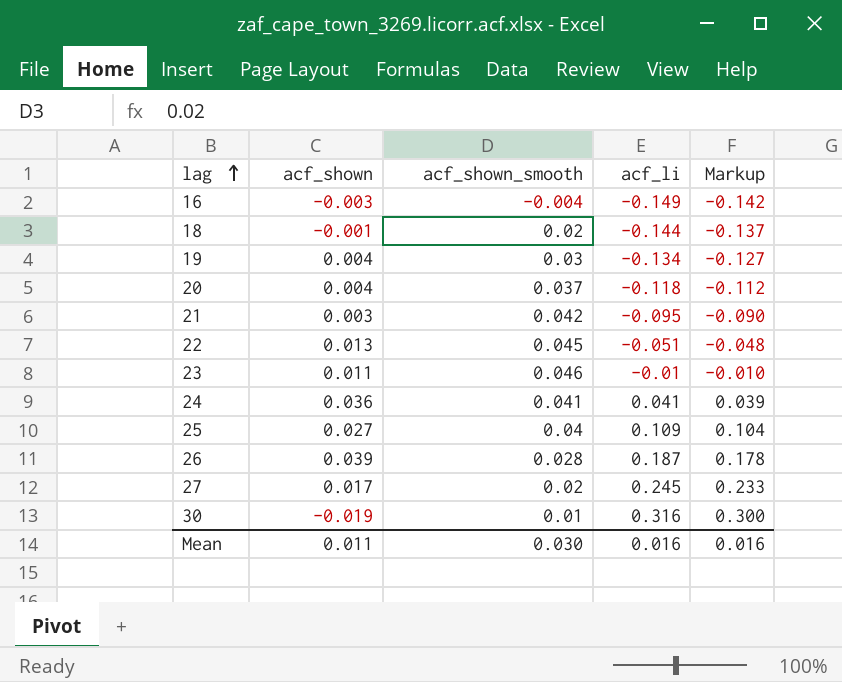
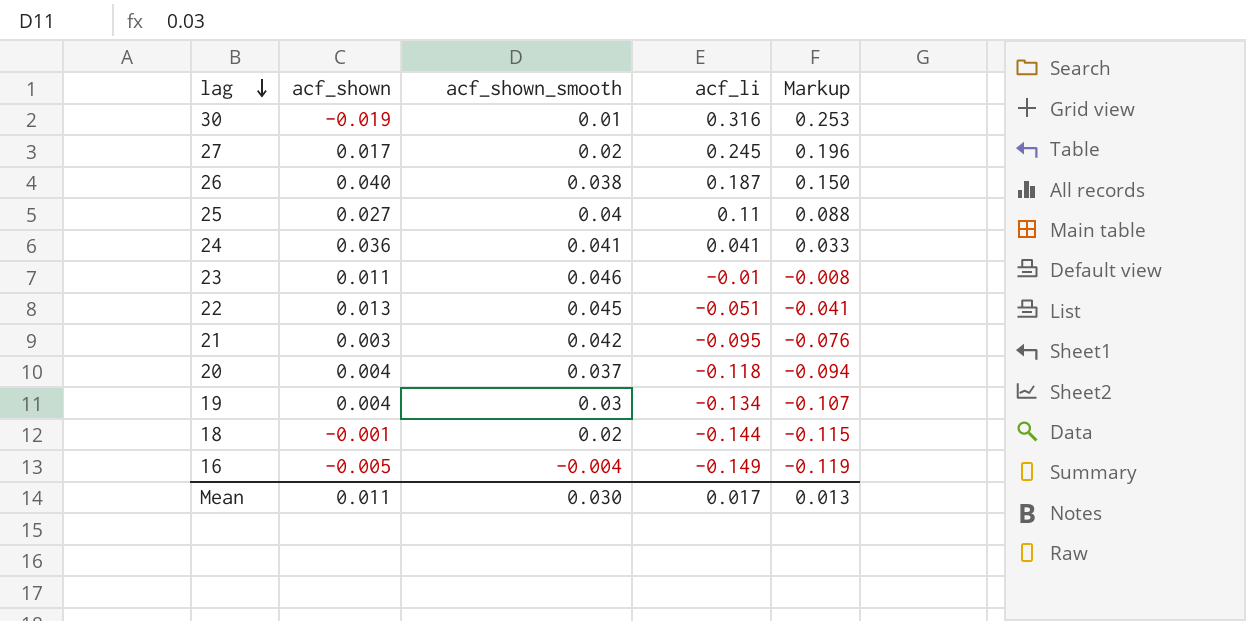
row order: lag ascending -> lag descending
column Markup | formula: [acf_li] * 0.95 -> [acf_li] * 0.8
26 | acf_shown: 0.039 -> 0.040
26 | acf_shown_smooth: 0.028 -> 0.038
25 | acf_li: 0.109 -> 0.11
16 | acf_shown: -0.003 -> -0.005
Mean | acf_li: 0.016 -> 0.017
Mean | Markup: 0.016 -> 0.013

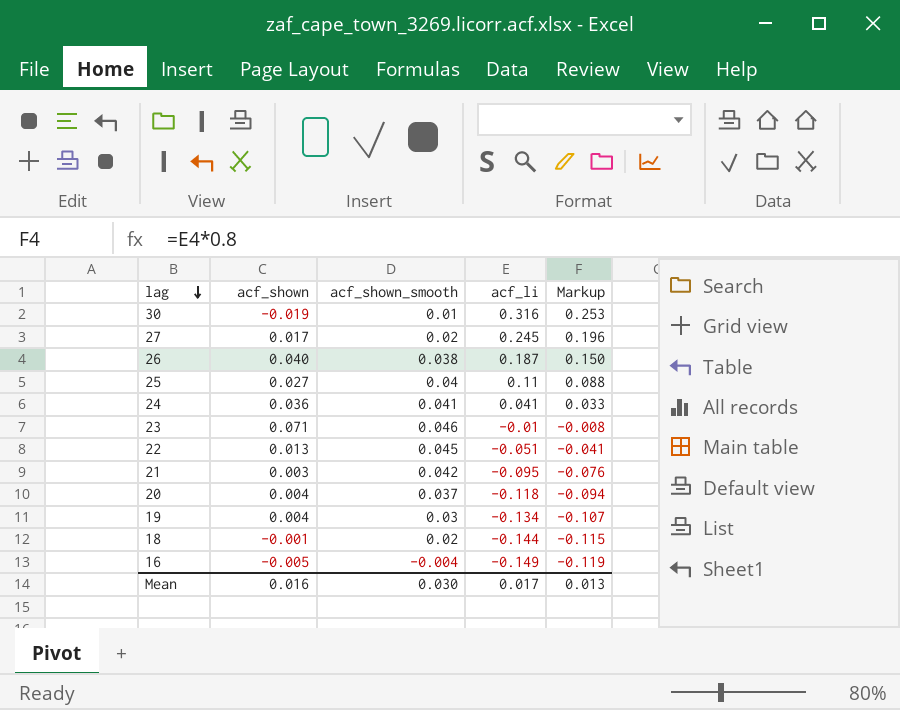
23 | acf_shown: 0.011 -> 0.071
Mean | acf_shown: 0.011 -> 0.016

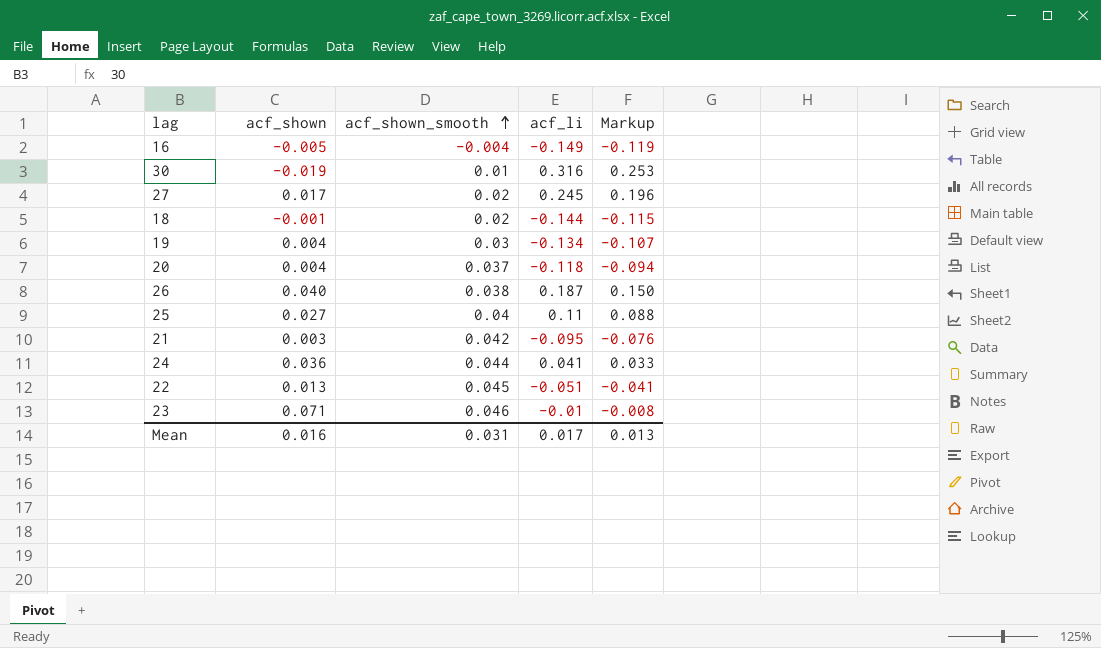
row order: lag descending -> acf_shown_smooth ascending
24 | acf_shown_smooth: 0.041 -> 0.044
Mean | acf_shown_smooth: 0.030 -> 0.031

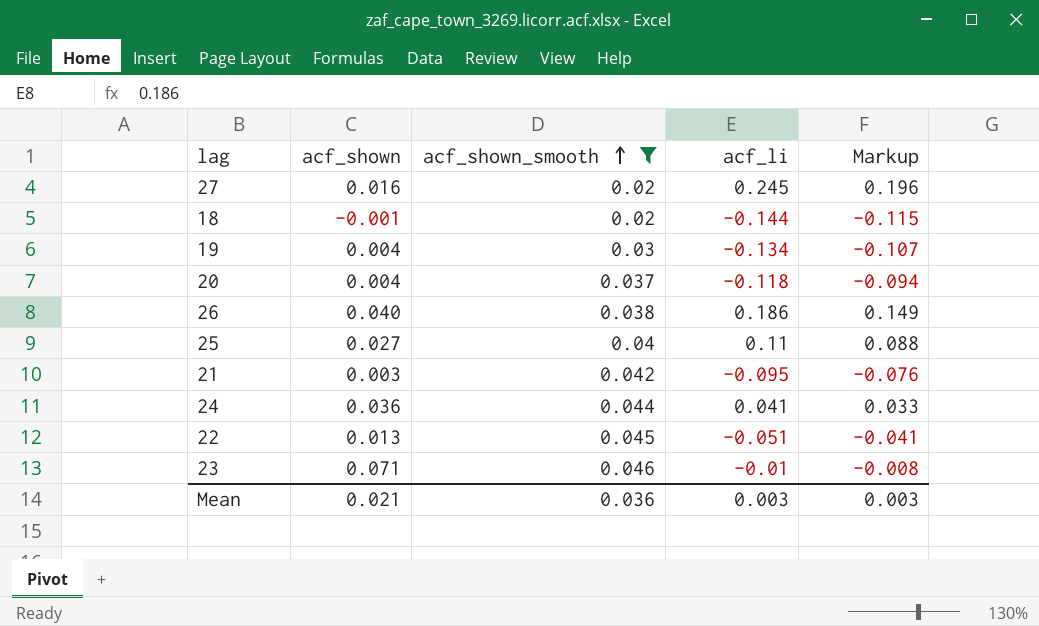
filter: none -> acf_shown_smooth >= 0.02
27 | acf_shown: 0.017 -> 0.016
26 | acf_li: 0.187 -> 0.186
26 | Markup: 0.150 -> 0.149
Mean | acf_shown: 0.016 -> 0.021
Mean | acf_shown_smooth: 0.031 -> 0.036
Mean | acf_li: 0.017 -> 0.003
Mean | Markup: 0.013 -> 0.003

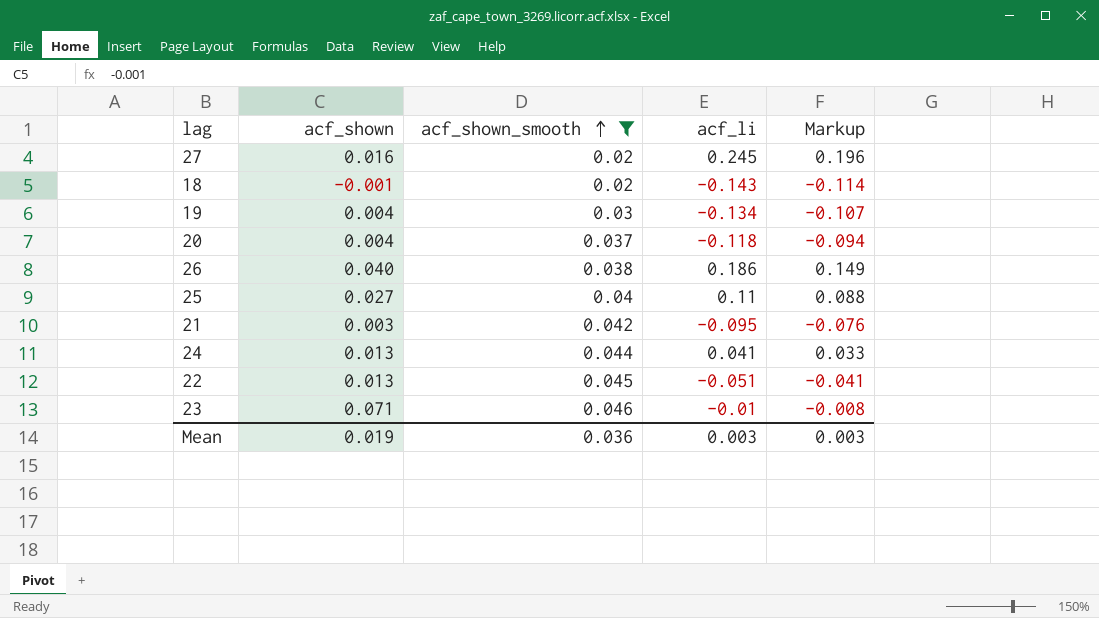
18 | acf_li: -0.144 -> -0.143
18 | Markup: -0.115 -> -0.114
24 | acf_shown: 0.036 -> 0.013
Mean | acf_shown: 0.021 -> 0.019

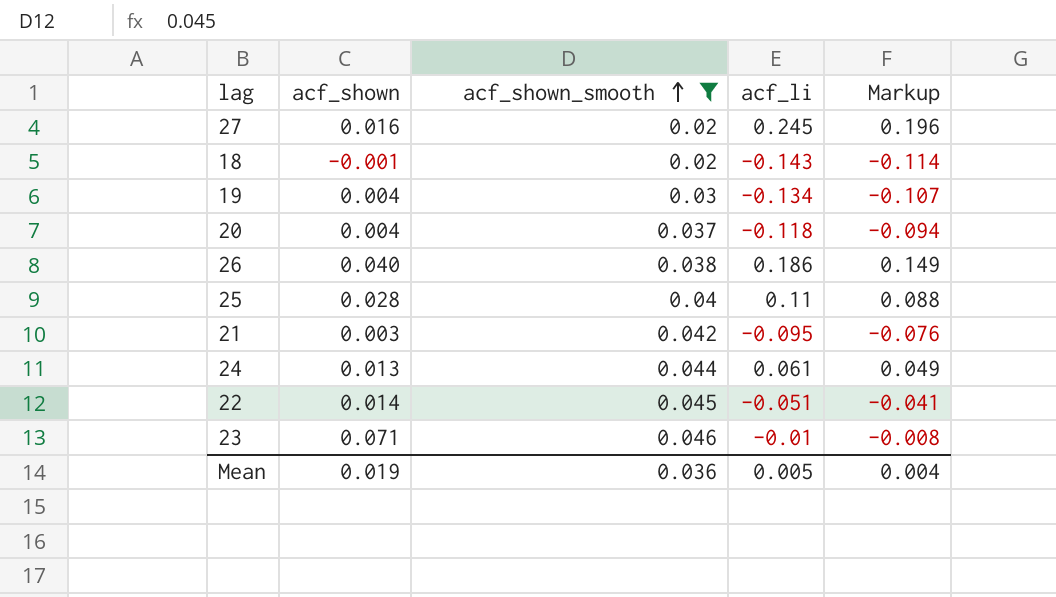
25 | acf_shown: 0.027 -> 0.028
24 | acf_li: 0.041 -> 0.061
24 | Markup: 0.033 -> 0.049
22 | acf_shown: 0.013 -> 0.014
Mean | acf_li: 0.003 -> 0.005
Mean | Markup: 0.003 -> 0.004

